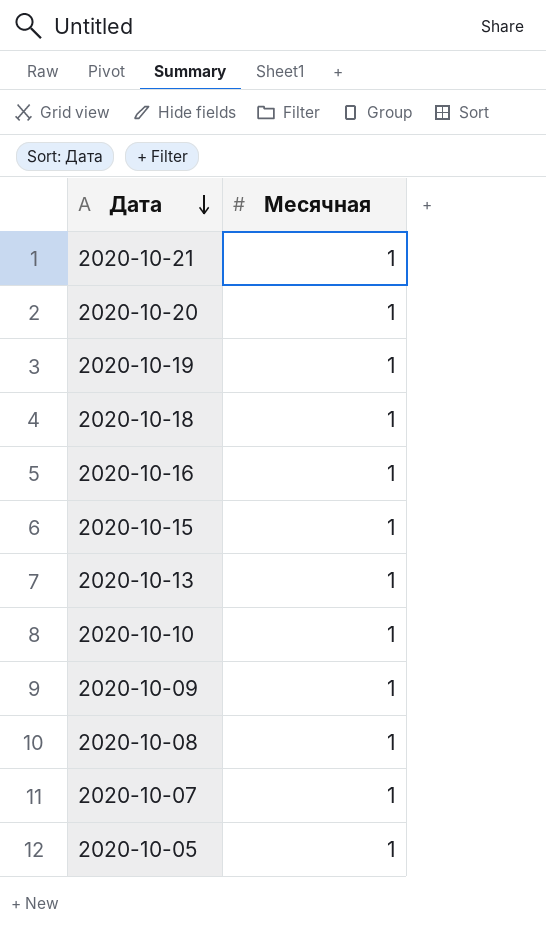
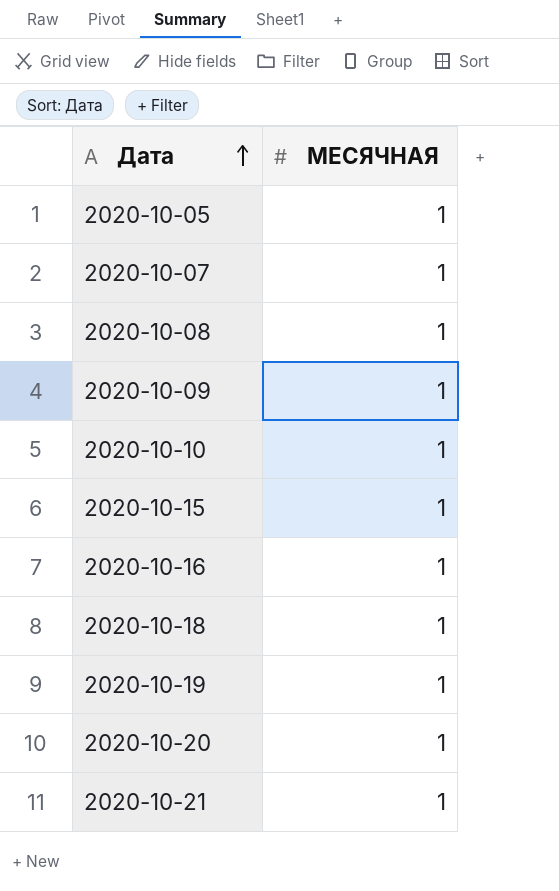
row order: Дата descending -> Дата ascending
column name: Месячная -> МЕСЯЧНАЯ
row 2020-10-13: 1 -> none

